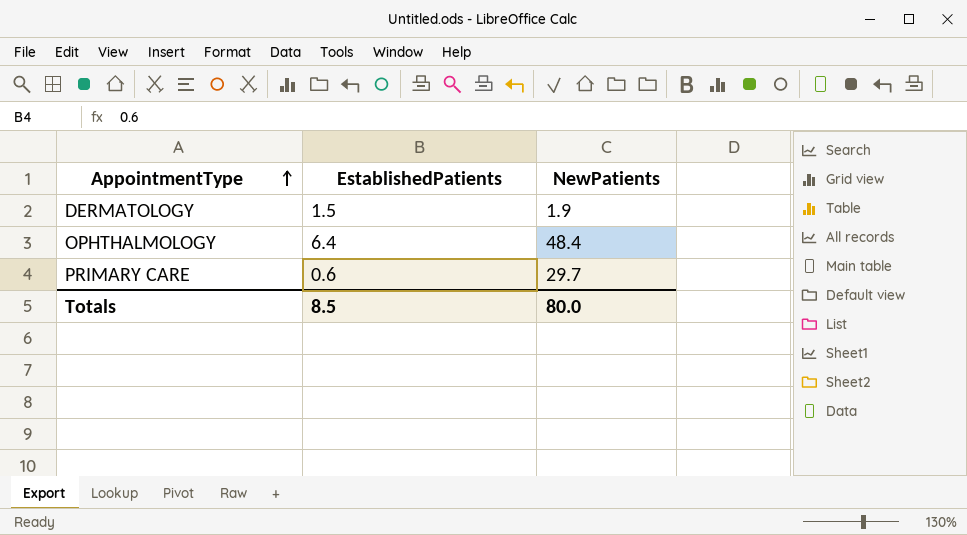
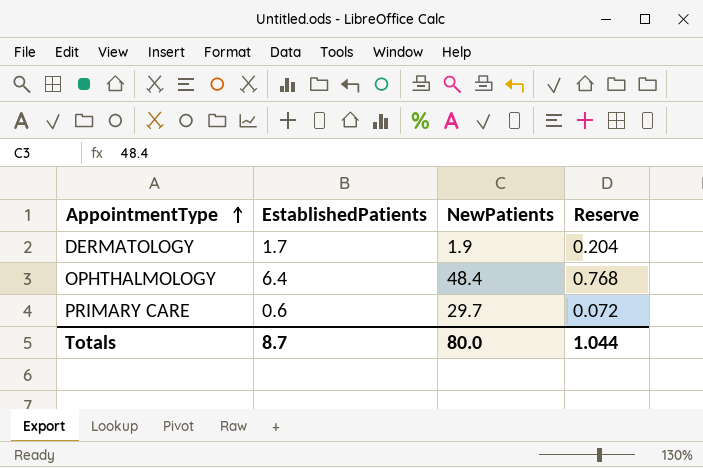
column Reserve | formula: none -> [EstablishedPatients] * 0.12
DERMATOLOGY | EstablishedPatients: 1.5 -> 1.7
Totals | EstablishedPatients: 8.5 -> 8.7

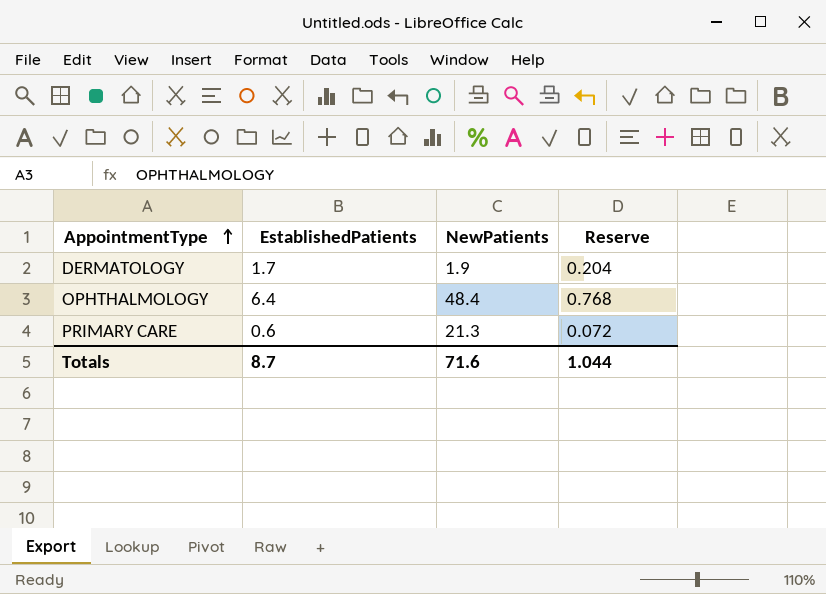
PRIMARY CARE | NewPatients: 29.7 -> 21.3
Totals | NewPatients: 80.0 -> 71.6

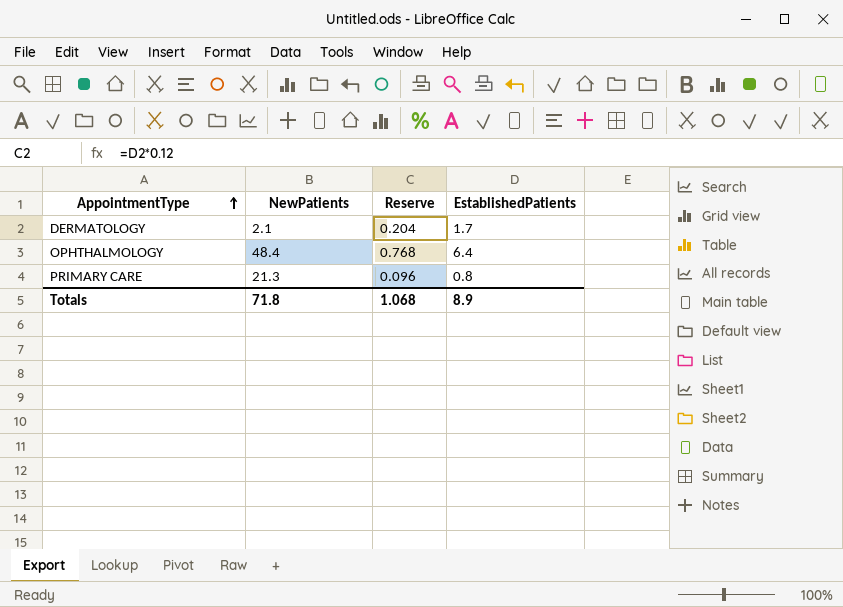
column EstablishedPatients | position: 2 -> 4
DERMATOLOGY | NewPatients: 1.9 -> 2.1
PRIMARY CARE | Reserve: 0.072 -> 0.096
PRIMARY CARE | EstablishedPatients: 0.6 -> 0.8
Totals | NewPatients: 71.6 -> 71.8
Totals | Reserve: 1.044 -> 1.068
Totals | EstablishedPatients: 8.7 -> 8.9

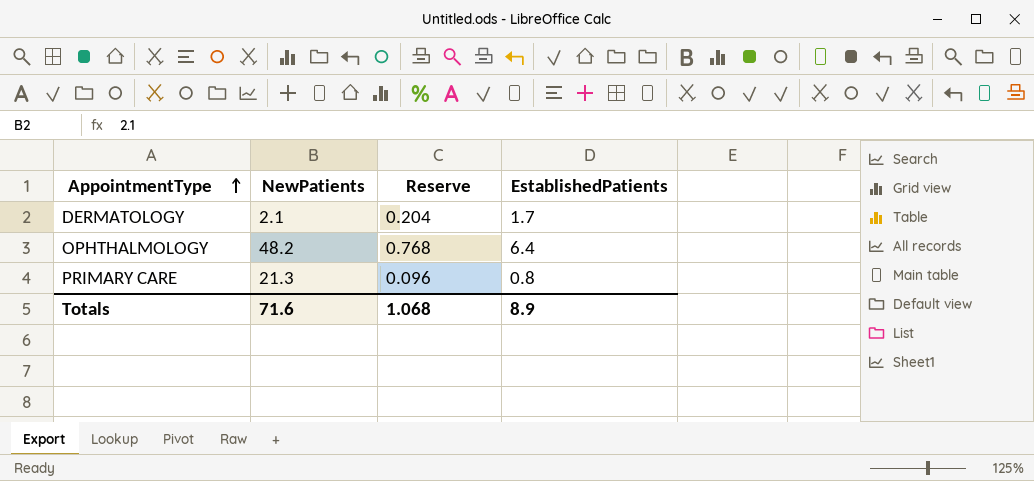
OPHTHALMOLOGY | NewPatients: 48.4 -> 48.2
Totals | NewPatients: 71.8 -> 71.6

